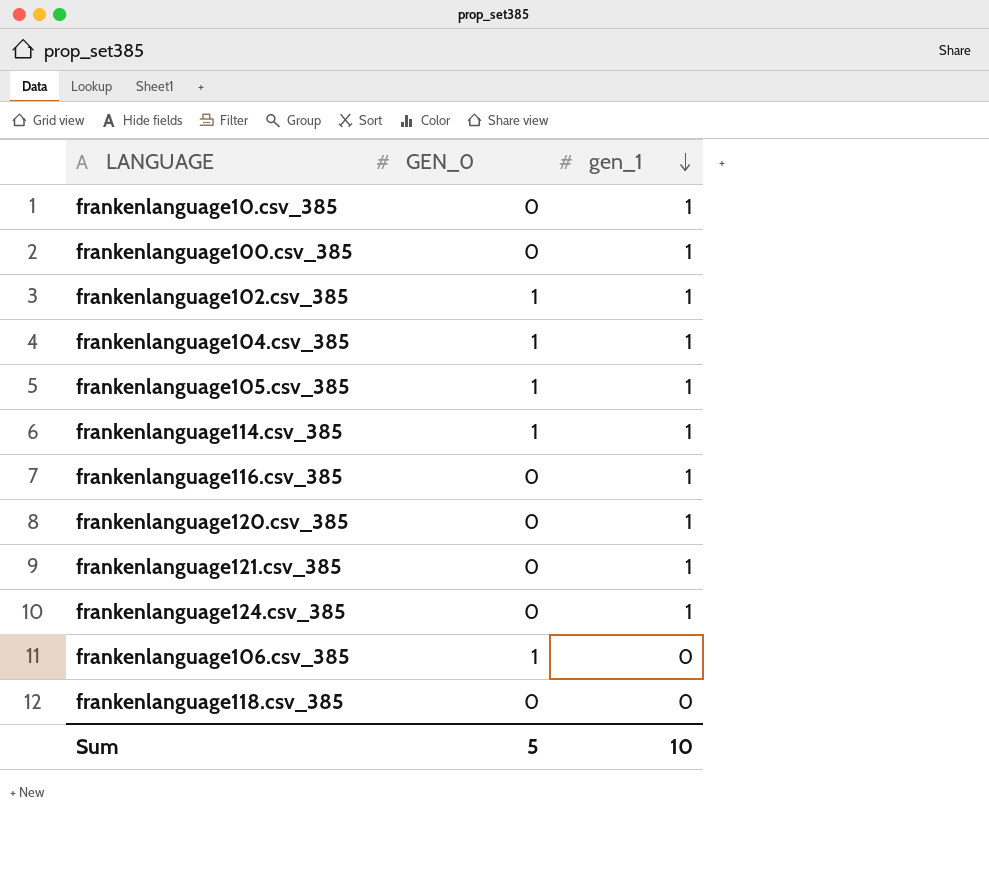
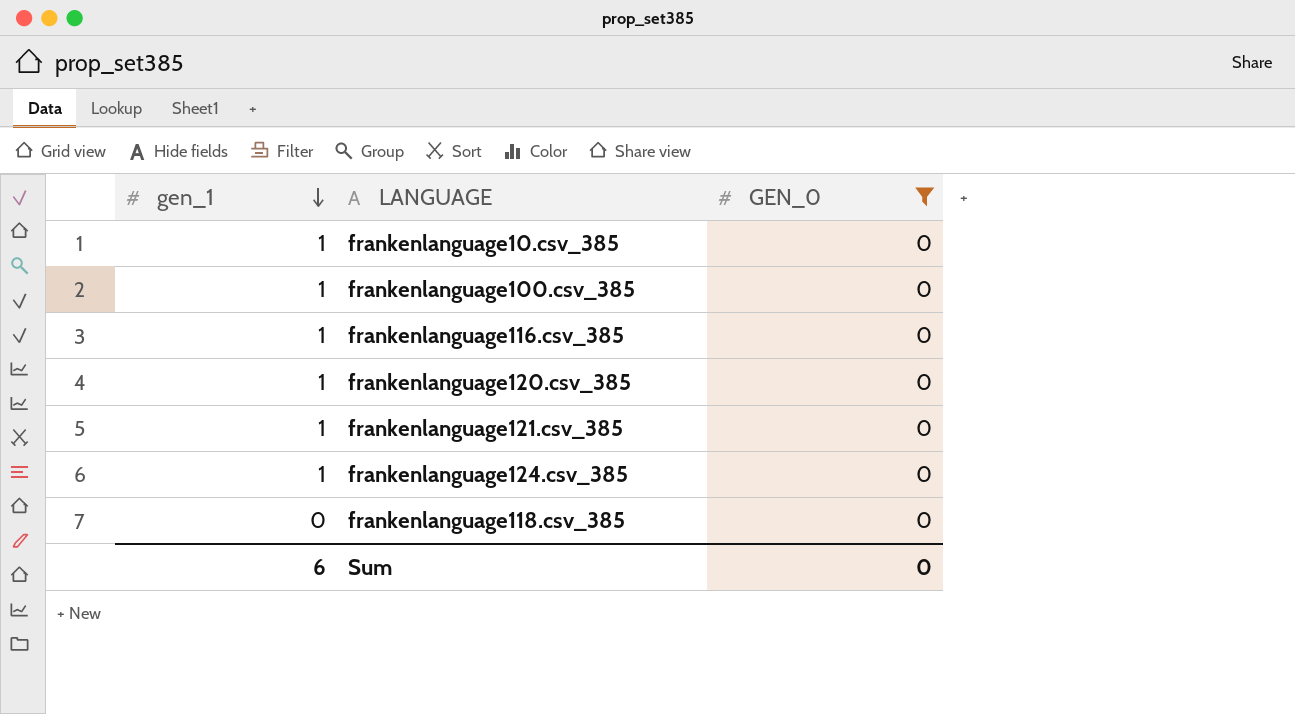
filter: none -> GEN_0 = 0
column gen_1 | position: 3 -> 1
Sum | gen_1: 10 -> 6
Sum | GEN_0: 5 -> 0

